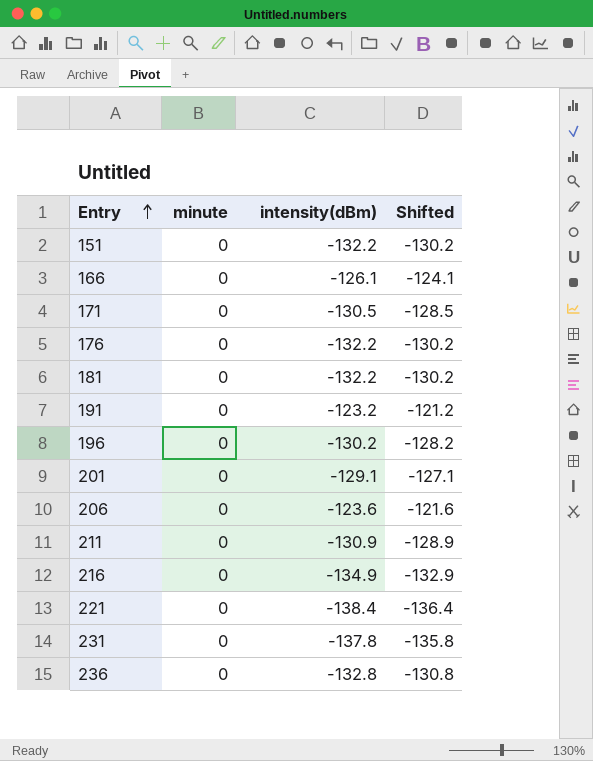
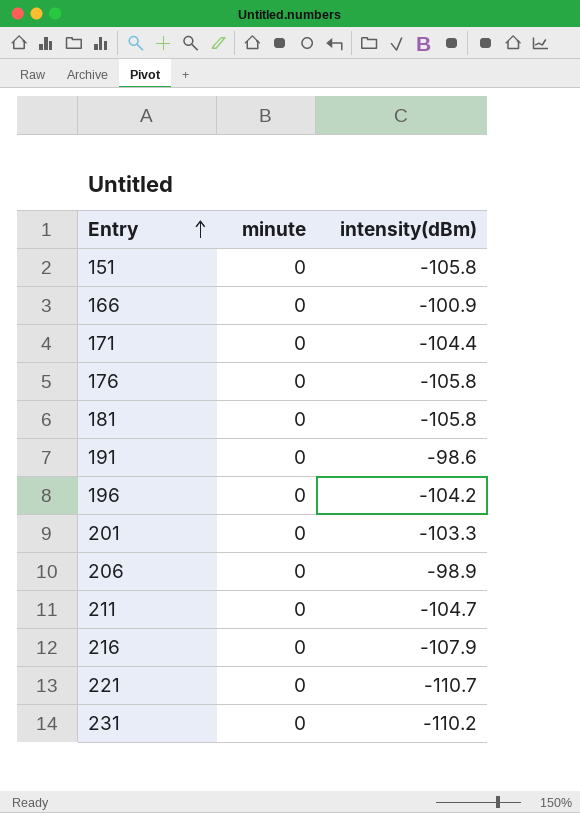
column Shifted | formula: [intensity(dBm)] + 2 -> none
row 236: 0 | -132.8 | -130.8 -> none
151 | intensity(dBm): -132.2 -> -105.8
166 | intensity(dBm): -126.1 -> -100.9
171 | intensity(dBm): -130.5 -> -104.4
176 | intensity(dBm): -132.2 -> -105.8
181 | intensity(dBm): -132.2 -> -105.8
191 | intensity(dBm): -123.2 -> -98.6
196 | intensity(dBm): -130.2 -> -104.2
201 | intensity(dBm): -129.1 -> -103.3
206 | intensity(dBm): -123.6 -> -98.9
211 | intensity(dBm): -130.9 -> -104.7
216 | intensity(dBm): -134.9 -> -107.9
221 | intensity(dBm): -138.4 -> -110.7
231 | intensity(dBm): -137.8 -> -110.2

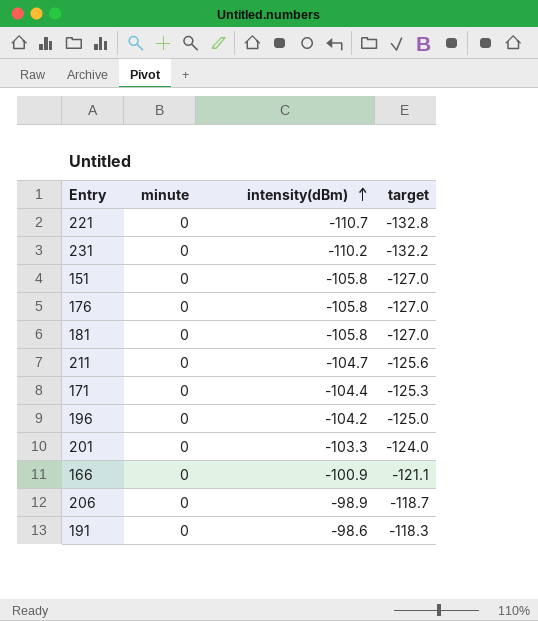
row order: Entry ascending -> intensity(dBm) ascending
column target | formula: none -> [intensity(dBm)] * 1.2
row 216: 0 | -107.9 -> none

